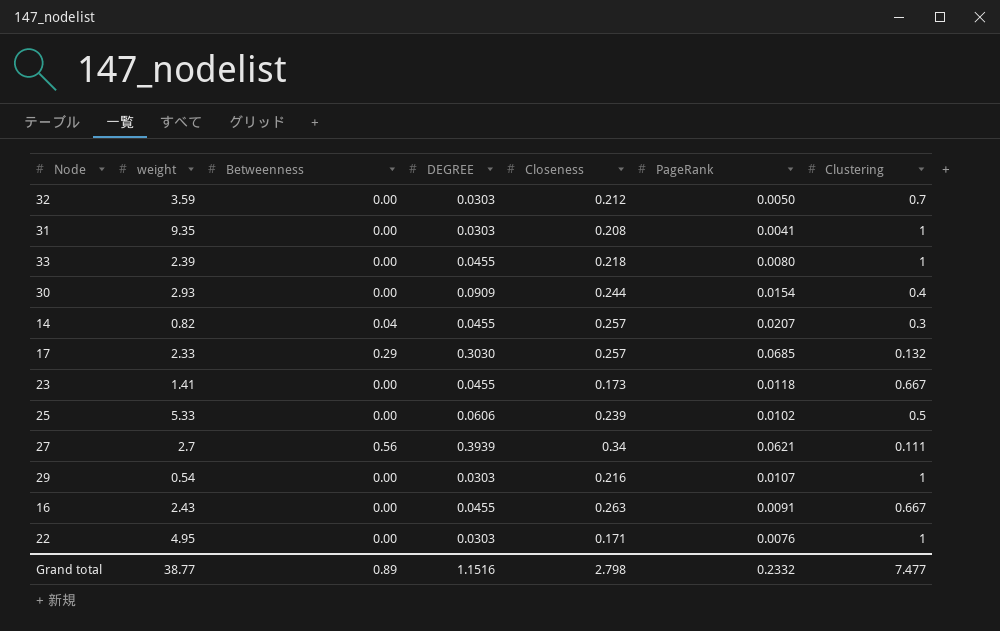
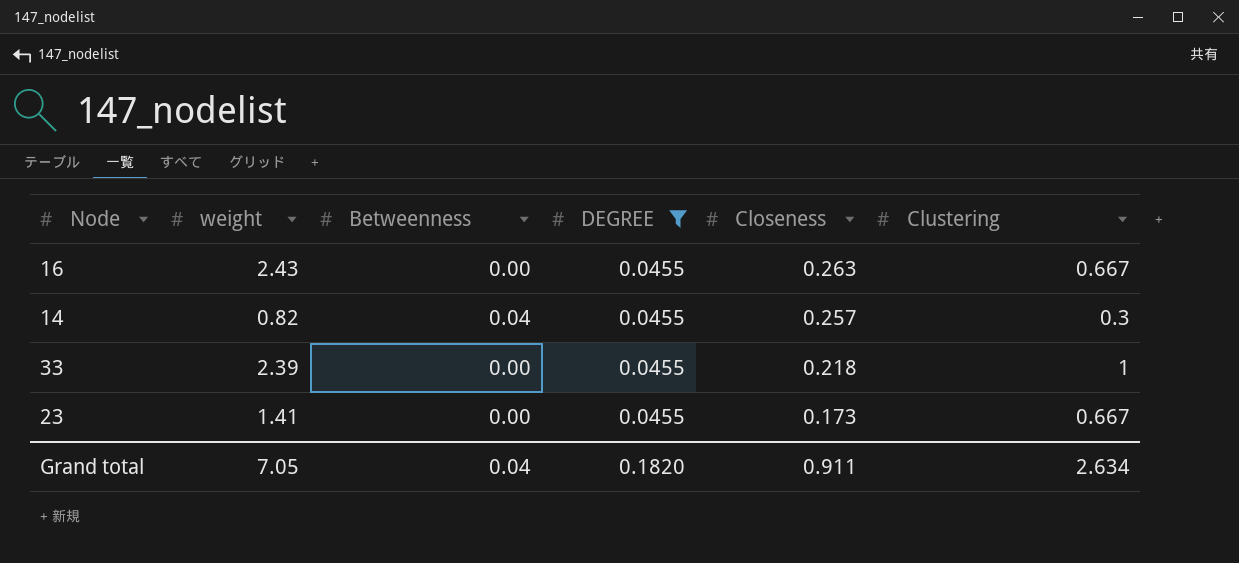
filter: none -> DEGREE = 0.0455
row order: none -> Closeness descending
column PageRank | position: 6 -> none
Grand total | weight: 38.77 -> 7.05
Grand total | Betweenness: 0.89 -> 0.04
Grand total | DEGREE: 1.1516 -> 0.1820
Grand total | Closeness: 2.798 -> 0.911
Grand total | Clustering: 7.477 -> 2.634

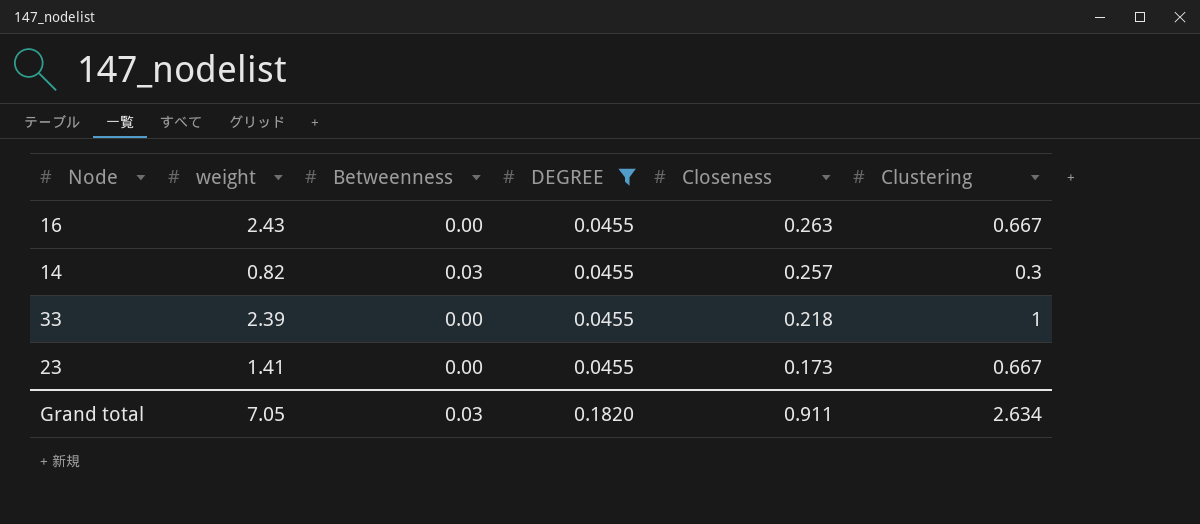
14 | Betweenness: 0.04 -> 0.03
Grand total | Betweenness: 0.04 -> 0.03

